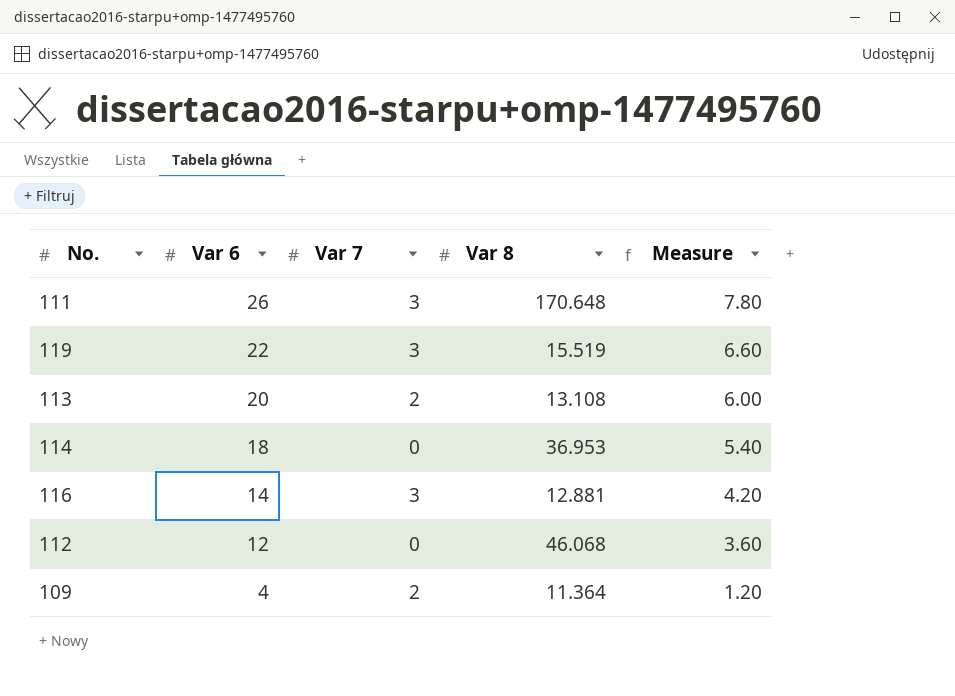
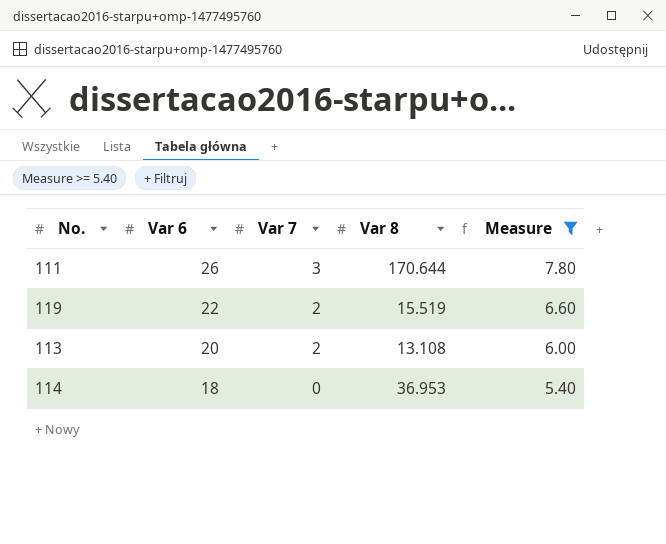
filter: none -> Measure >= 5.40
111 | Var 8: 170.648 -> 170.644
119 | Var 7: 3 -> 2

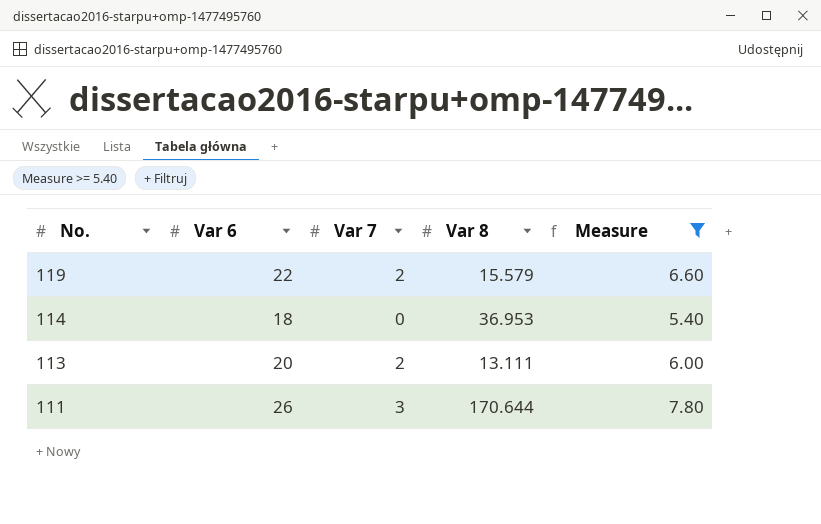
row order: Var 6 descending -> No. descending
119 | Var 8: 15.519 -> 15.579
113 | Var 8: 13.108 -> 13.111

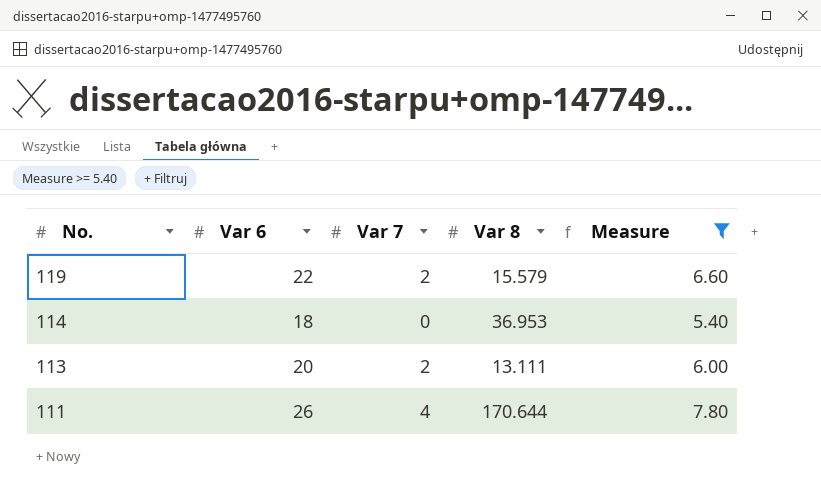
111 | Var 7: 3 -> 4

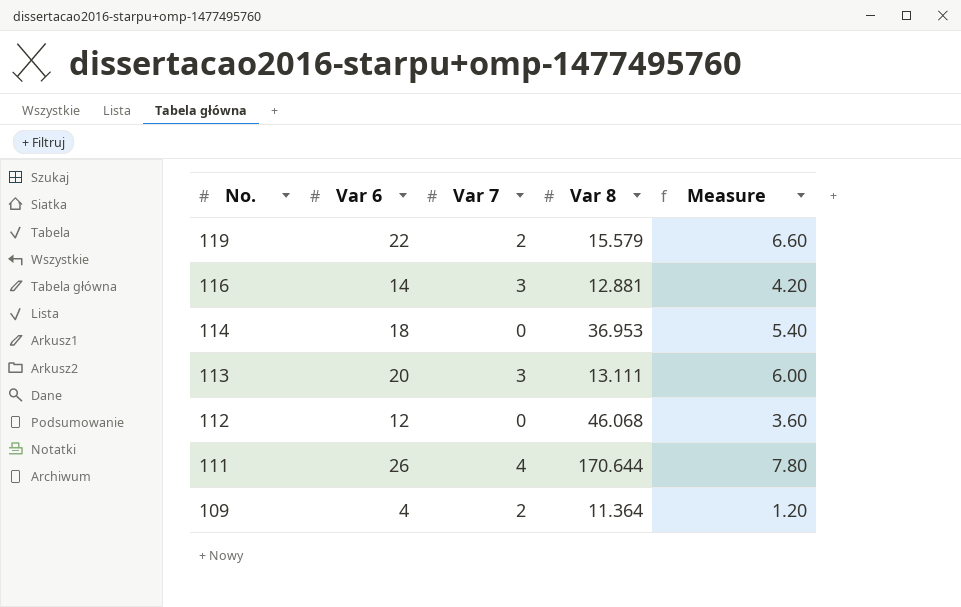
filter: Measure >= 5.40 -> none
113 | Var 7: 2 -> 3

